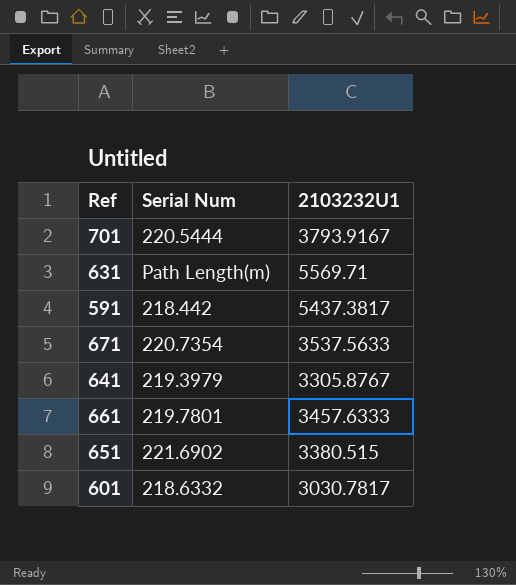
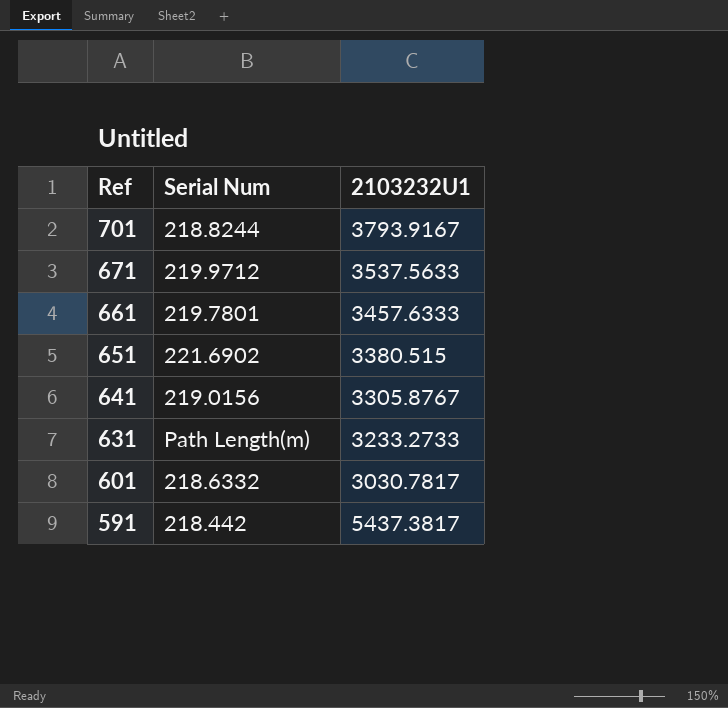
row order: none -> Ref descending
701 | Serial Num: 220.5444 -> 218.8244
671 | Serial Num: 220.7354 -> 219.9712
641 | Serial Num: 219.3979 -> 219.0156
631 | 2103232U1: 5569.71 -> 3233.2733

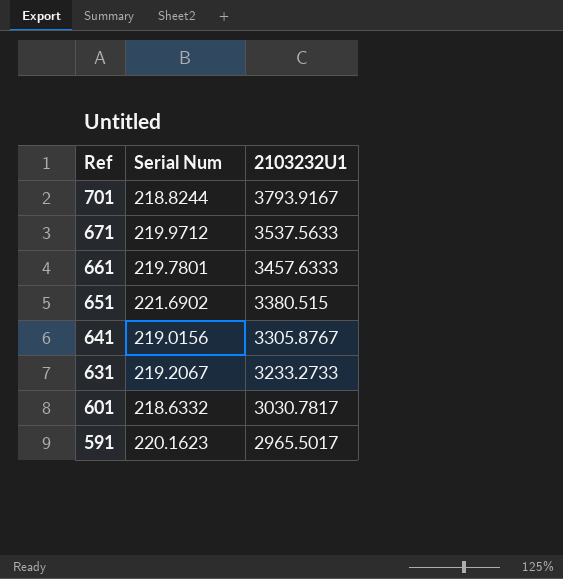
631 | Serial Num: Path Length(m) -> 219.2067
591 | Serial Num: 218.442 -> 220.1623
591 | 2103232U1: 5437.3817 -> 2965.5017

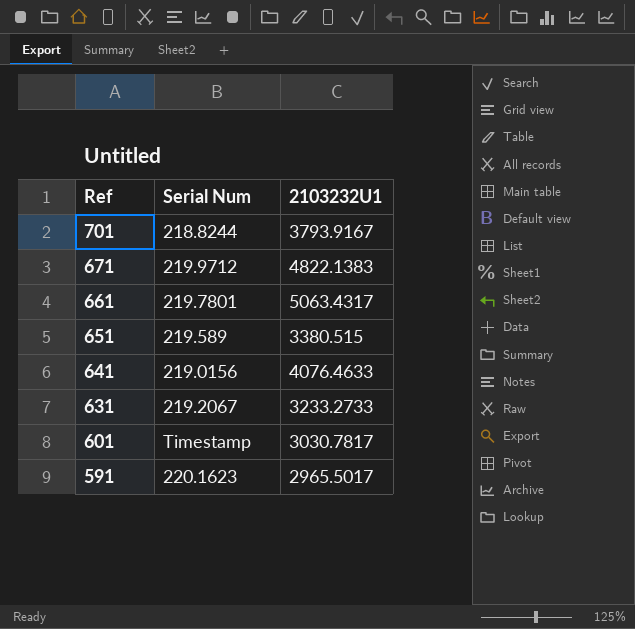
671 | 2103232U1: 3537.5633 -> 4822.1383
661 | 2103232U1: 3457.6333 -> 5063.4317
651 | Serial Num: 221.6902 -> 219.589
641 | 2103232U1: 3305.8767 -> 4076.4633
601 | Serial Num: 218.6332 -> Timestamp

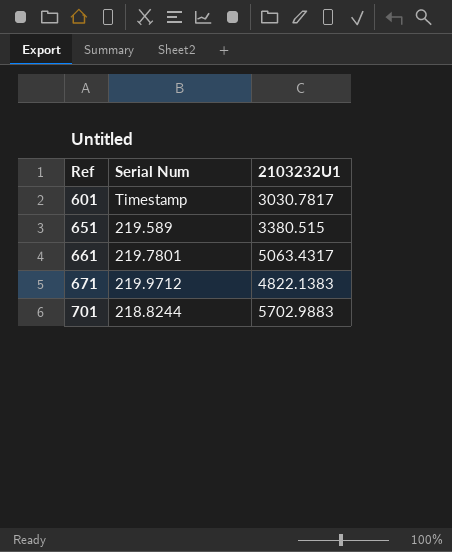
row order: Ref descending -> Ref ascending
row 641: 219.0156 | 4076.4633 -> none
row 631: 219.2067 | 3233.2733 -> none
row 591: 220.1623 | 2965.5017 -> none
701 | 2103232U1: 3793.9167 -> 5702.9883

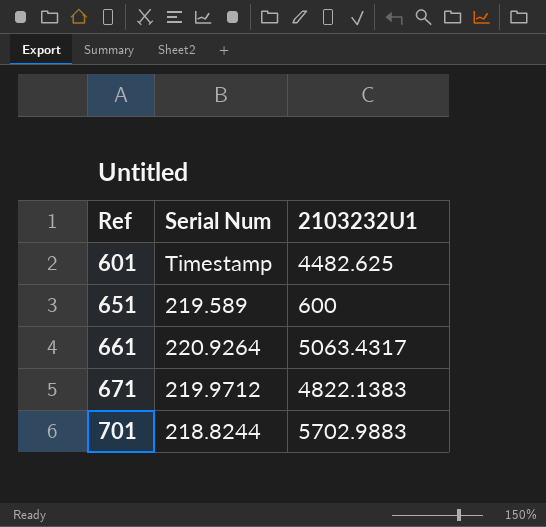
601 | 2103232U1: 3030.7817 -> 4482.625
651 | 2103232U1: 3380.515 -> 600
661 | Serial Num: 219.7801 -> 220.9264

